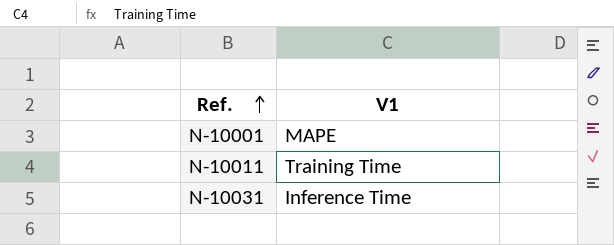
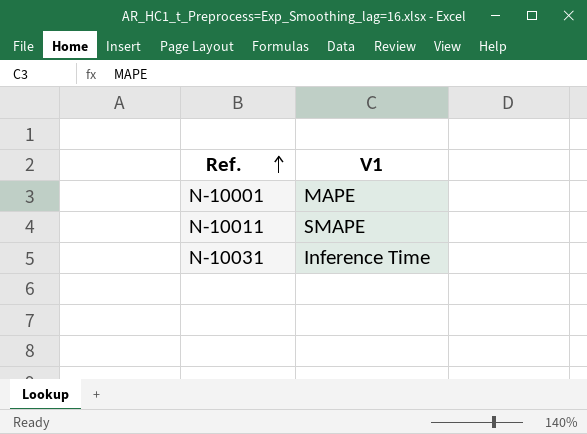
N-10011 | V1: Training Time -> SMAPE

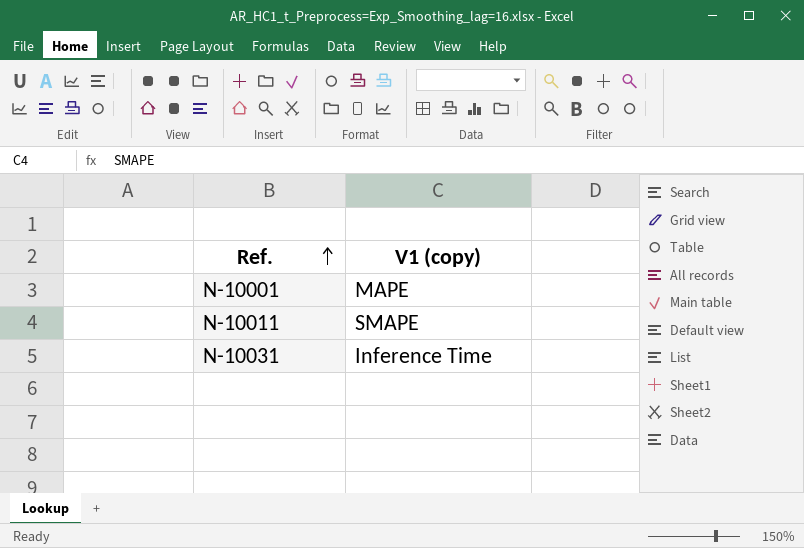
column name: V1 -> V1 (copy)

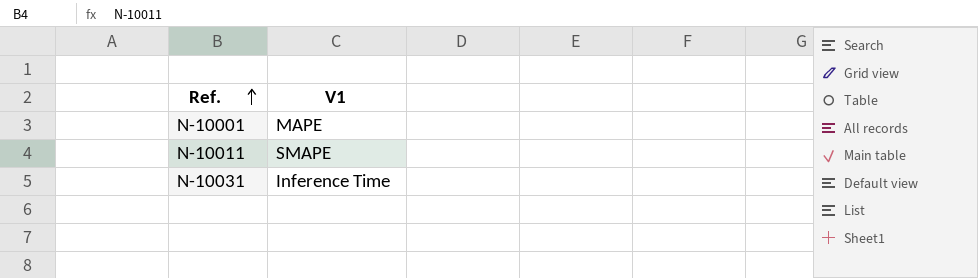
column name: V1 (copy) -> V1

